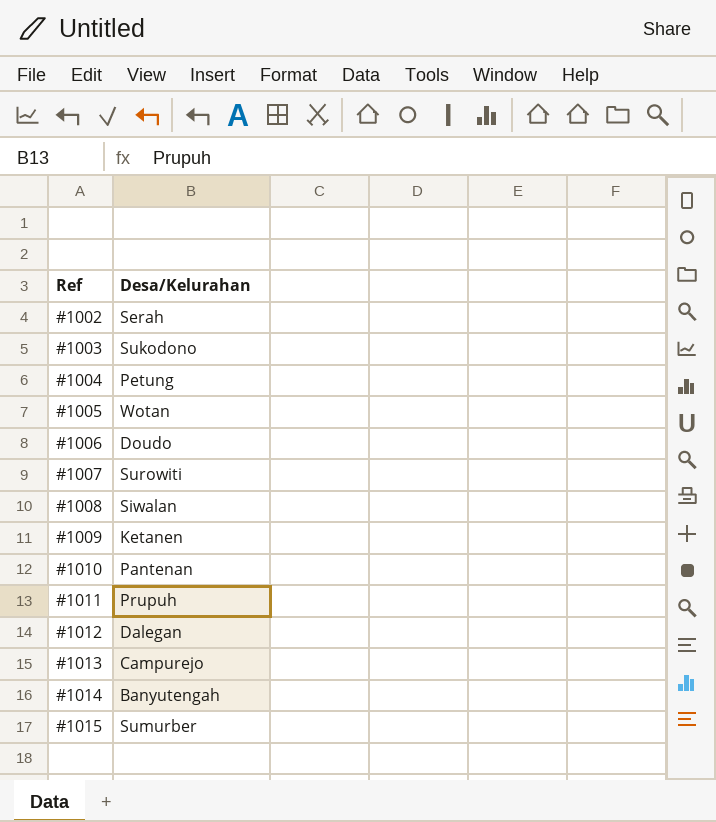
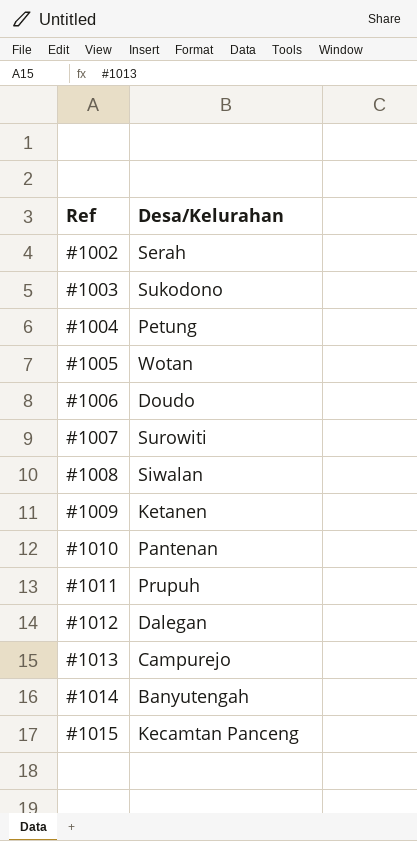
#1015 | Desa/Kelurahan: Sumurber -> Kecamtan Panceng

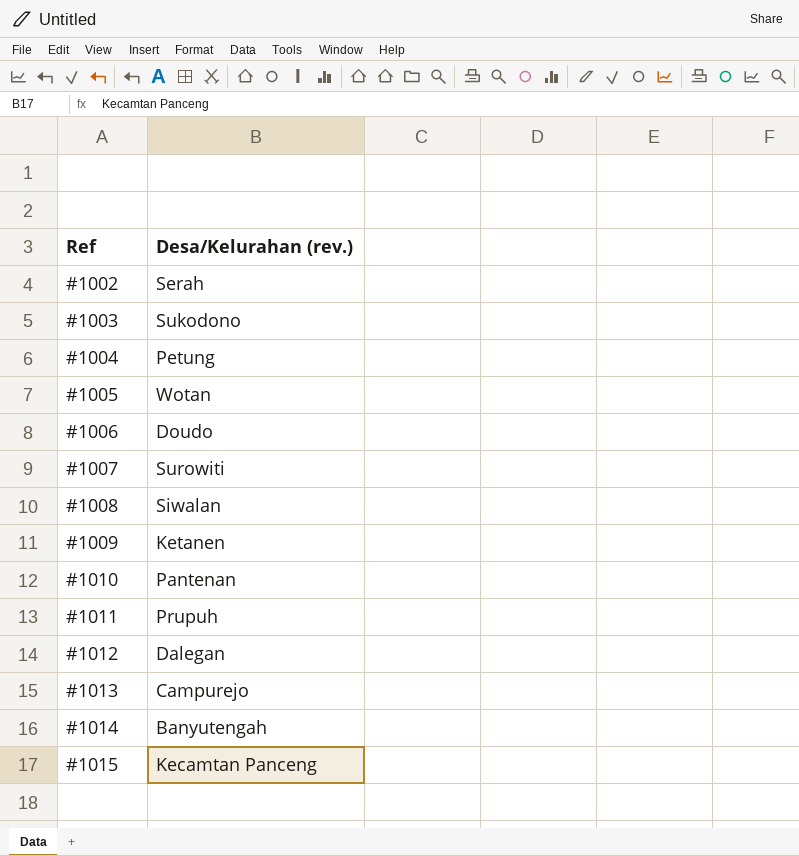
column name: Desa/Kelurahan -> Desa/Kelurahan (rev.)

